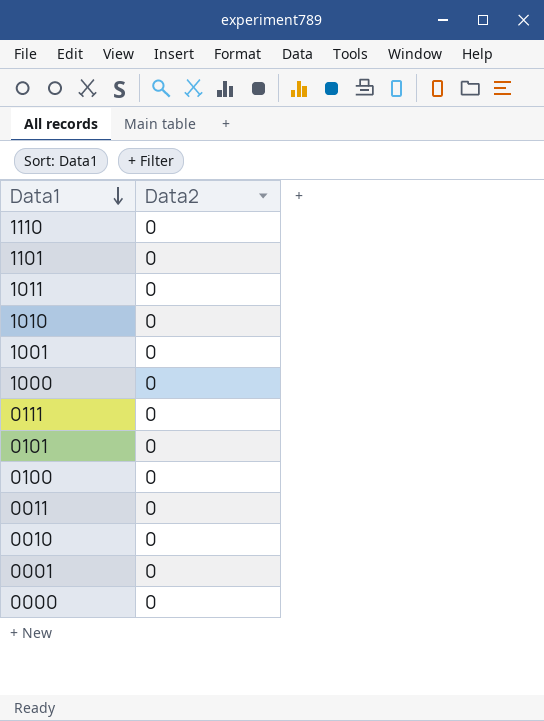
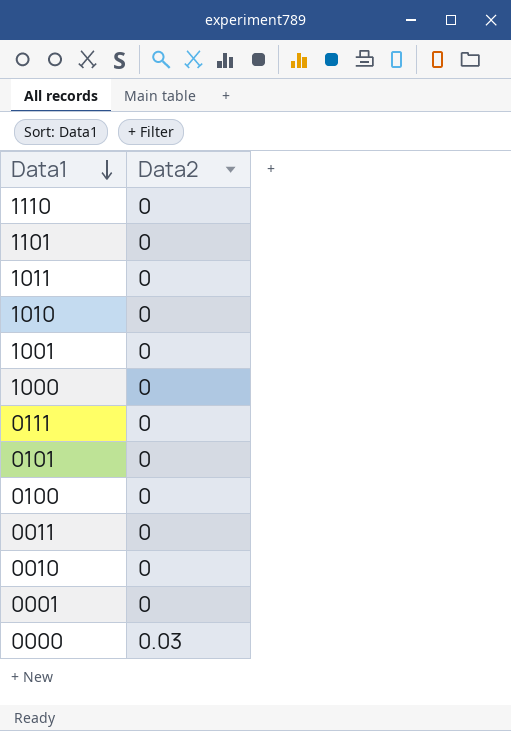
0000 | Data2: 0 -> 0.03

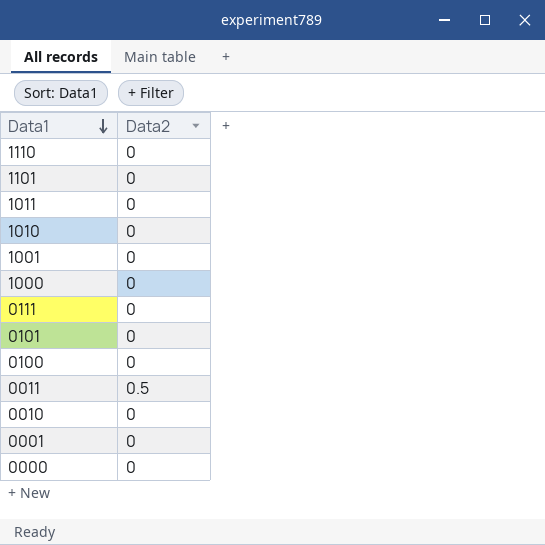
0011 | Data2: 0 -> 0.5
0000 | Data2: 0.03 -> 0

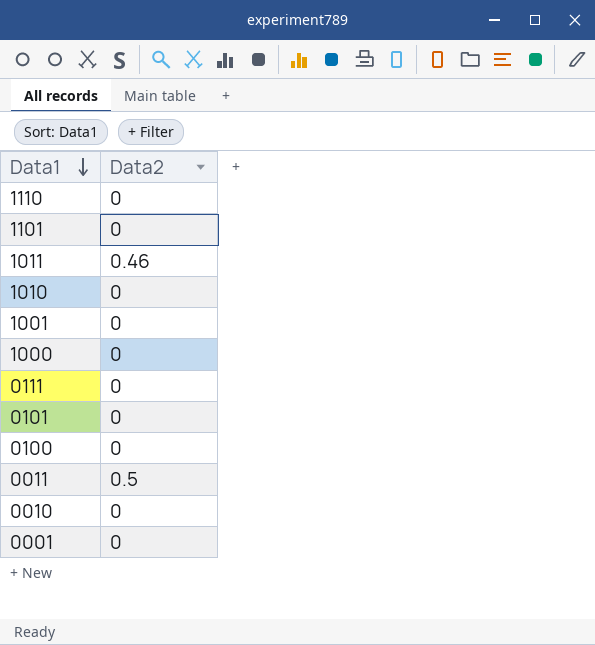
row 0000: 0 -> none
1011 | Data2: 0 -> 0.46

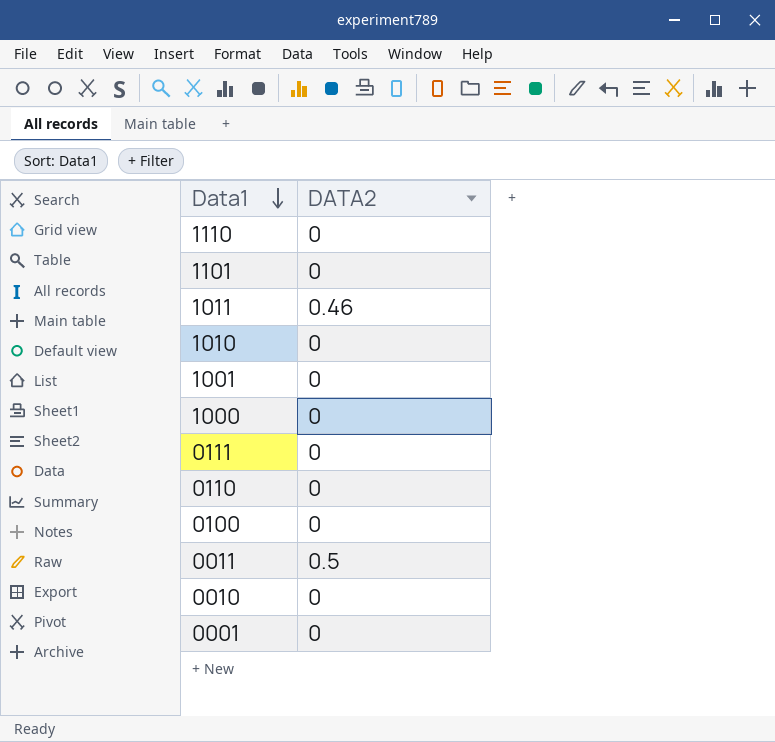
column name: Data2 -> DATA2
row 0101: 0 -> none
row 0110: none -> 0

